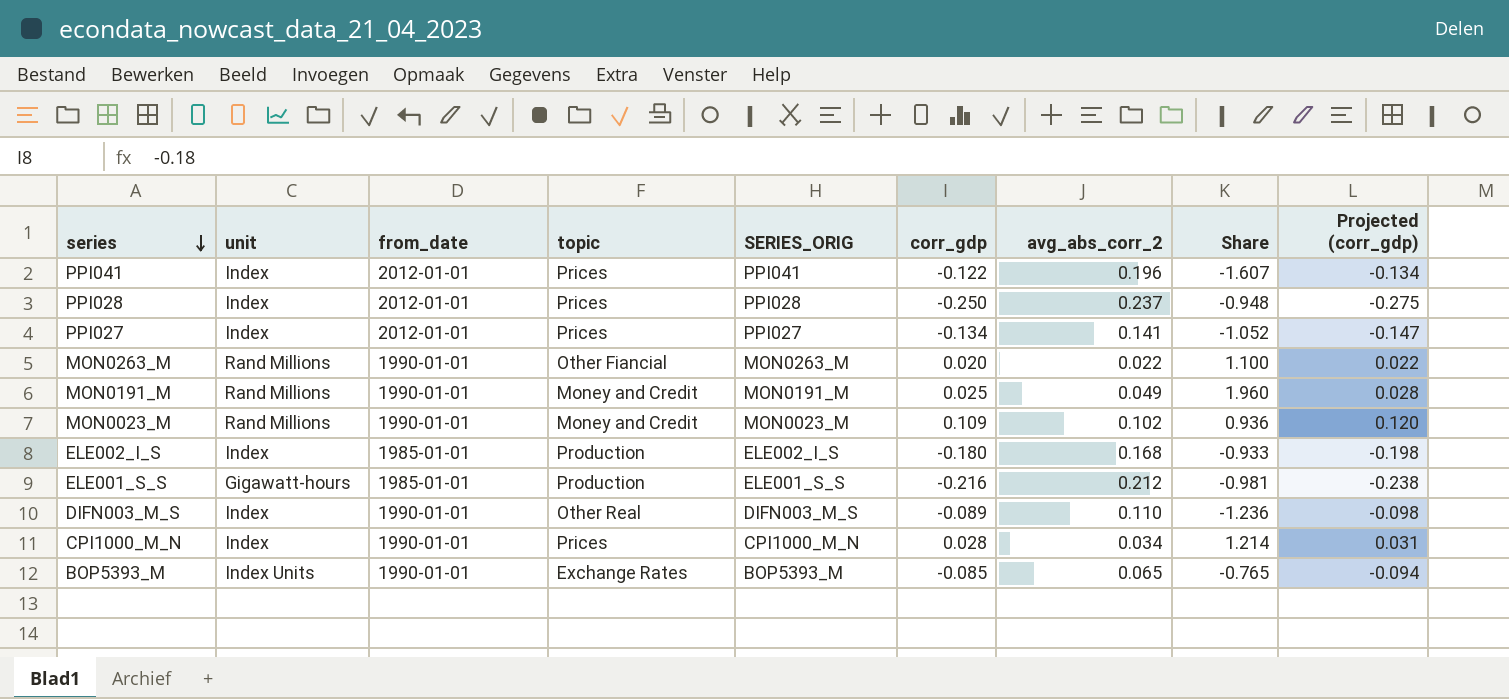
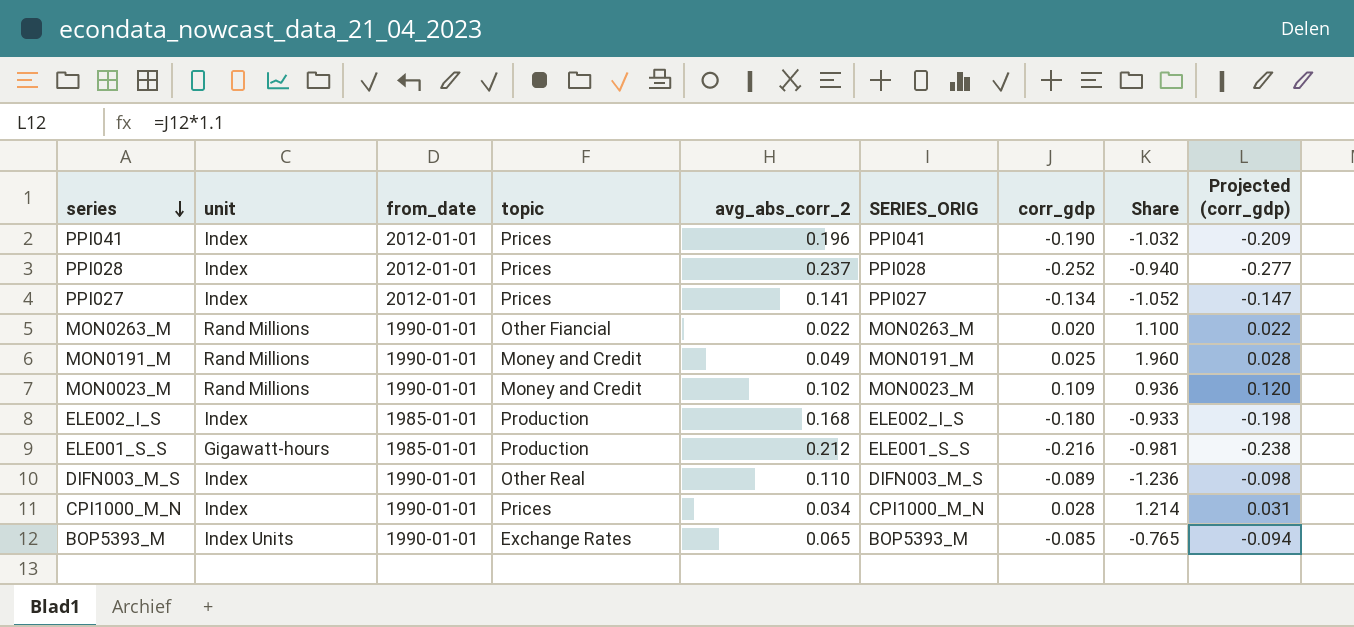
column avg_abs_corr_2 | position: 7 -> 5
PPI041 | corr_gdp: -0.122 -> -0.190
PPI041 | Share: -1.607 -> -1.032
PPI041 | Projected (corr_gdp): -0.134 -> -0.209
PPI028 | corr_gdp: -0.250 -> -0.252
PPI028 | Share: -0.948 -> -0.940
PPI028 | Projected (corr_gdp): -0.275 -> -0.277

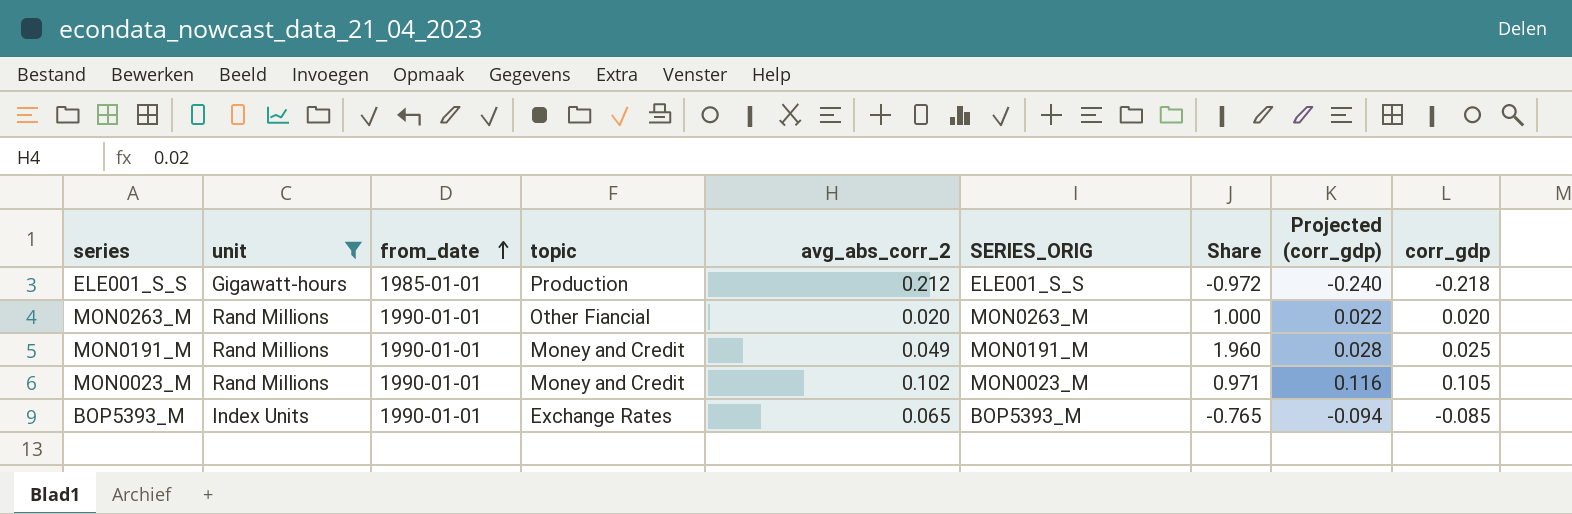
filter: none -> unit != Index
row order: series descending -> from_date ascending
column corr_gdp | position: 7 -> 9
ELE001_S_S | Share: -0.981 -> -0.972
ELE001_S_S | Projected (corr_gdp): -0.238 -> -0.240
ELE001_S_S | corr_gdp: -0.216 -> -0.218
MON0263_M | avg_abs_corr_2: 0.022 -> 0.020
MON0263_M | Share: 1.100 -> 1.000
MON0023_M | Share: 0.936 -> 0.971
MON0023_M | Projected (corr_gdp): 0.120 -> 0.116
MON0023_M | corr_gdp: 0.109 -> 0.105

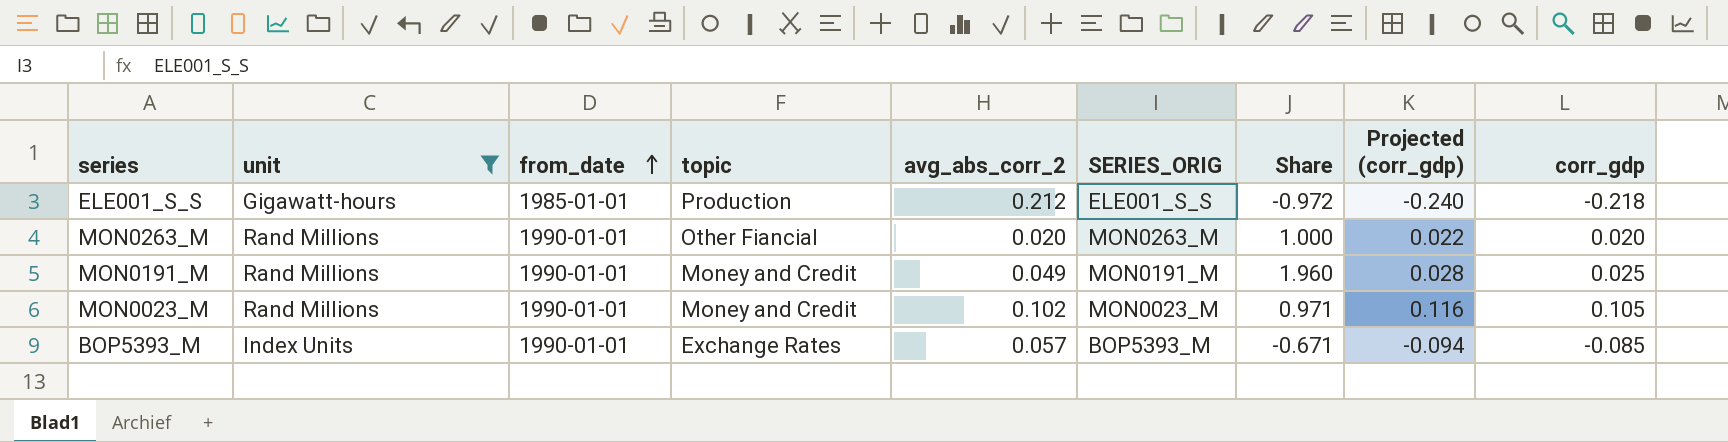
BOP5393_M | avg_abs_corr_2: 0.065 -> 0.057
BOP5393_M | Share: -0.765 -> -0.671

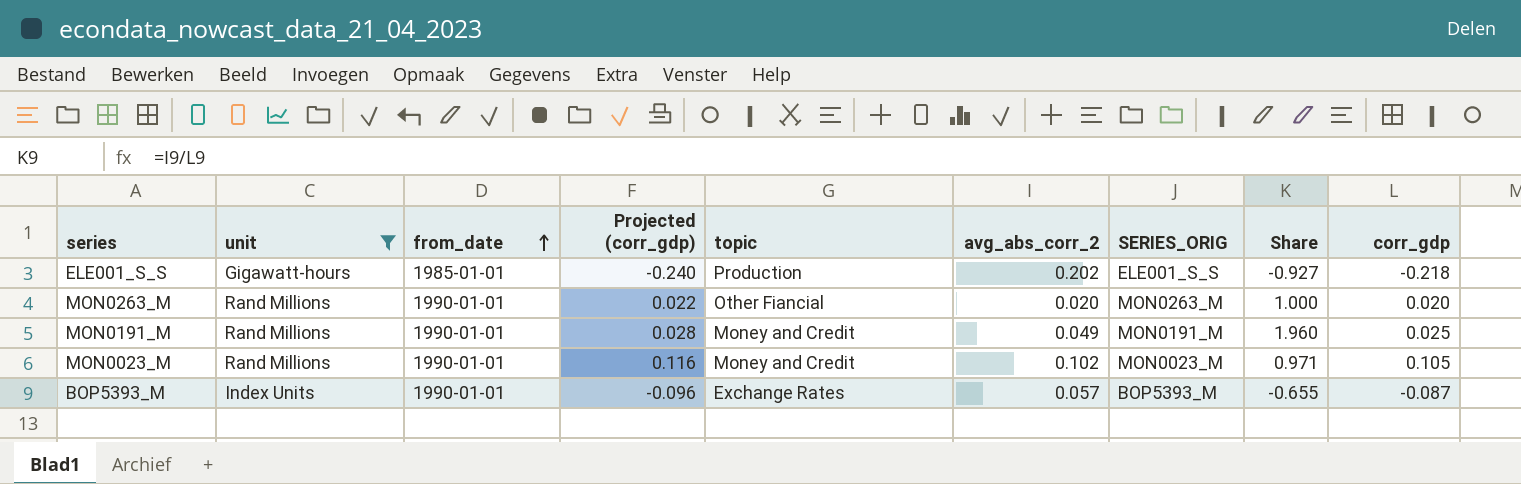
column Projected (corr_gdp) | position: 8 -> 4
ELE001_S_S | avg_abs_corr_2: 0.212 -> 0.202
ELE001_S_S | Share: -0.972 -> -0.927
BOP5393_M | Projected (corr_gdp): -0.094 -> -0.096
BOP5393_M | Share: -0.671 -> -0.655
BOP5393_M | corr_gdp: -0.085 -> -0.087

